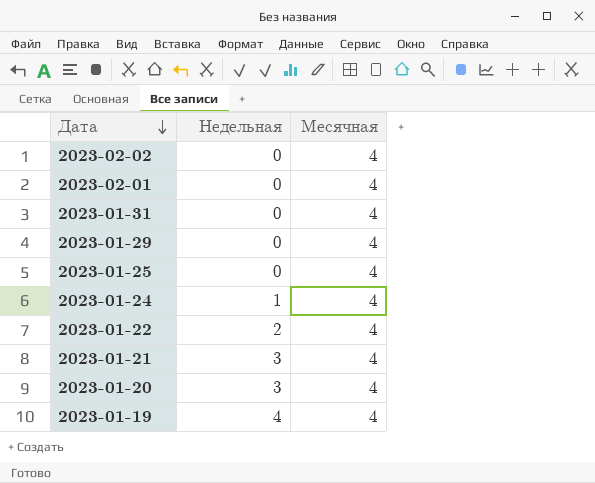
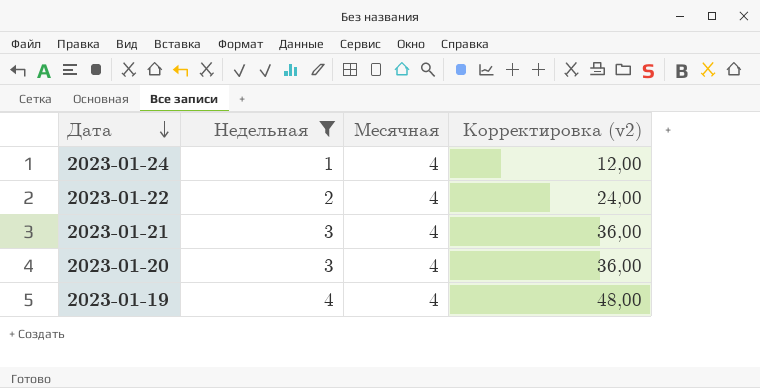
filter: none -> Недельная != 0
column Корректировка (v2) | formula: none -> [Недельная] * 12

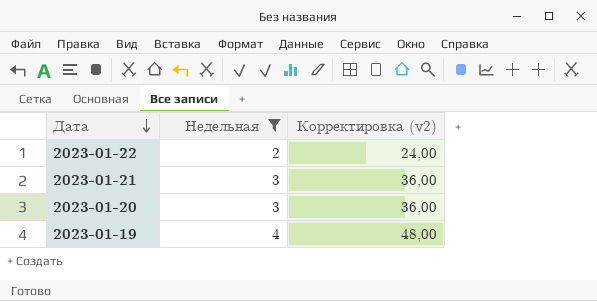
column Месячная | position: 3 -> none
row 2023-01-24: 1 | 4 | 12,00 -> none

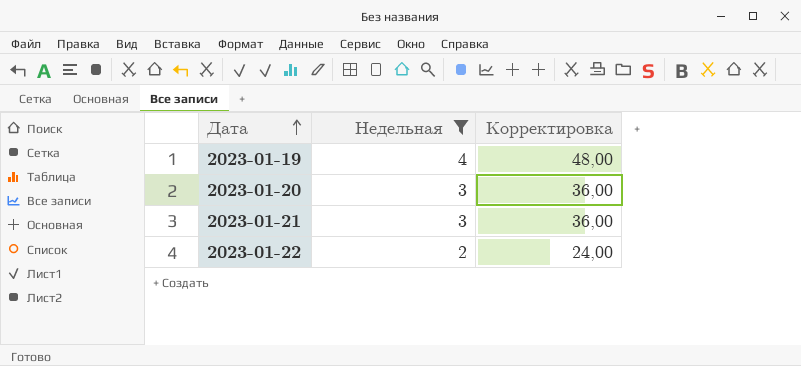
row order: Дата descending -> Дата ascending
column name: Корректировка (v2) -> Корректировка

